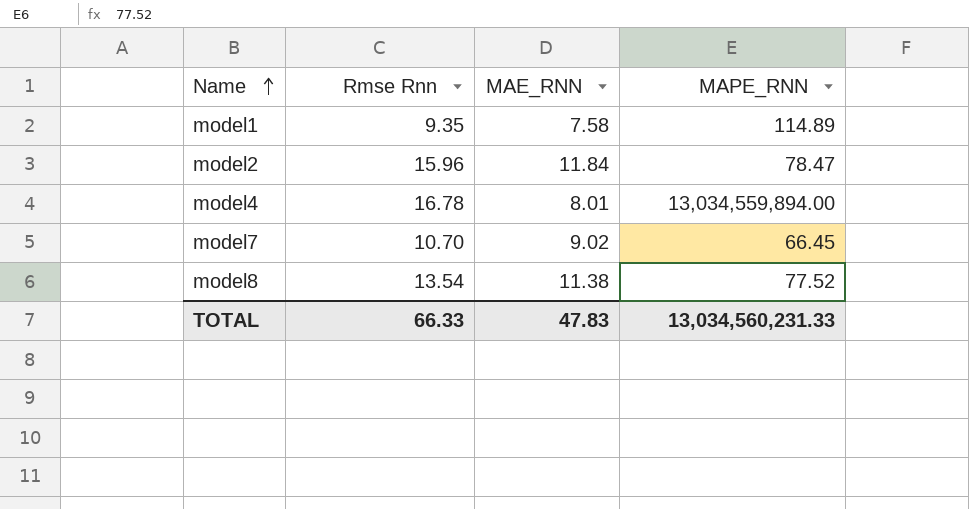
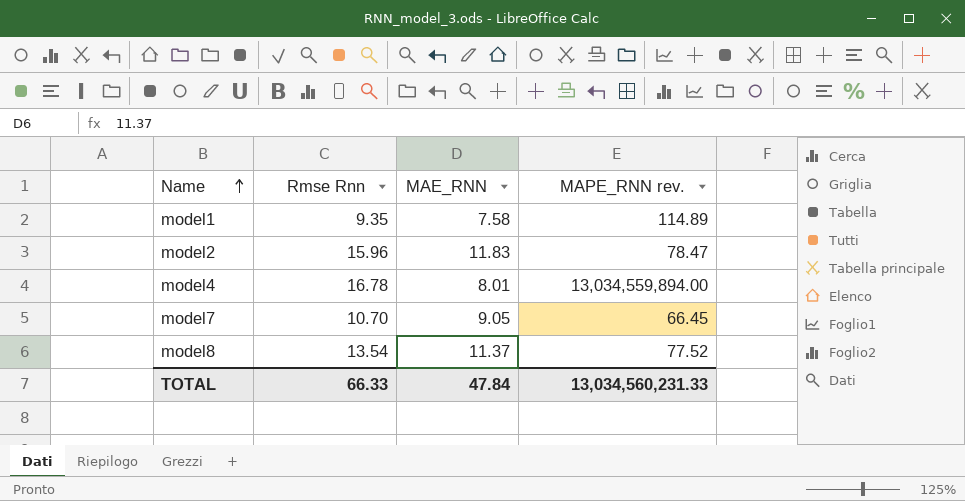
column name: MAPE_RNN -> MAPE_RNN rev.
model2 | MAE_RNN: 11.84 -> 11.83
model7 | MAE_RNN: 9.02 -> 9.05
model8 | MAE_RNN: 11.38 -> 11.37
TOTAL | MAE_RNN: 47.83 -> 47.84

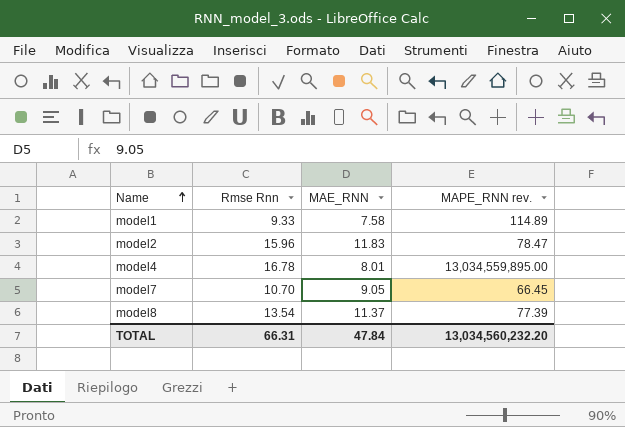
model1 | Rmse Rnn: 9.35 -> 9.33
model4 | MAPE_RNN rev.: 13,034,559,894.00 -> 13,034,559,895.00
model8 | MAPE_RNN rev.: 77.52 -> 77.39
TOTAL | Rmse Rnn: 66.33 -> 66.31
TOTAL | MAPE_RNN rev.: 13,034,560,231.33 -> 13,034,560,232.20

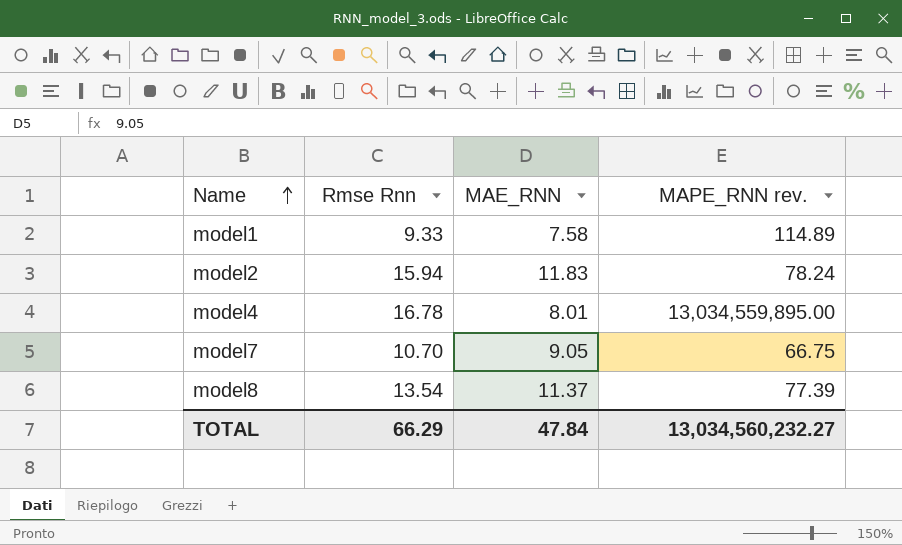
model2 | Rmse Rnn: 15.96 -> 15.94
model2 | MAPE_RNN rev.: 78.47 -> 78.24
model7 | MAPE_RNN rev.: 66.45 -> 66.75
TOTAL | Rmse Rnn: 66.31 -> 66.29
TOTAL | MAPE_RNN rev.: 13,034,560,232.20 -> 13,034,560,232.27

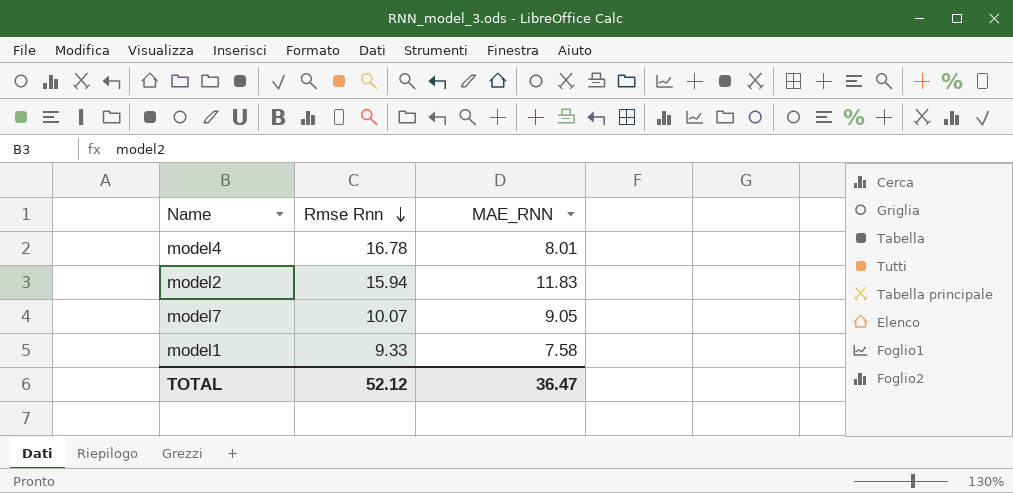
row order: Name ascending -> Rmse Rnn descending
column MAPE_RNN rev. | position: 4 -> none
row model8: 13.54 | 11.37 | 77.39 -> none
model7 | Rmse Rnn: 10.70 -> 10.07
TOTAL | Rmse Rnn: 66.29 -> 52.12
TOTAL | MAE_RNN: 47.84 -> 36.47

